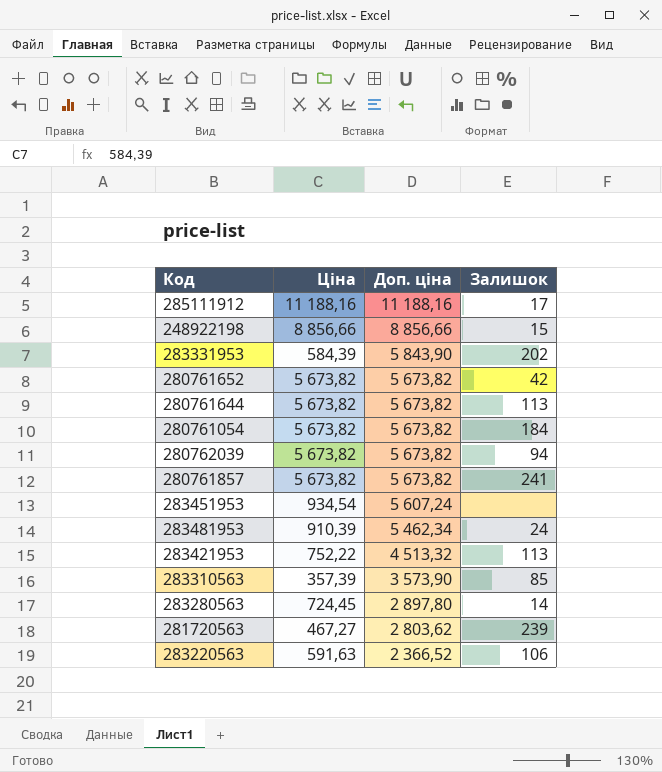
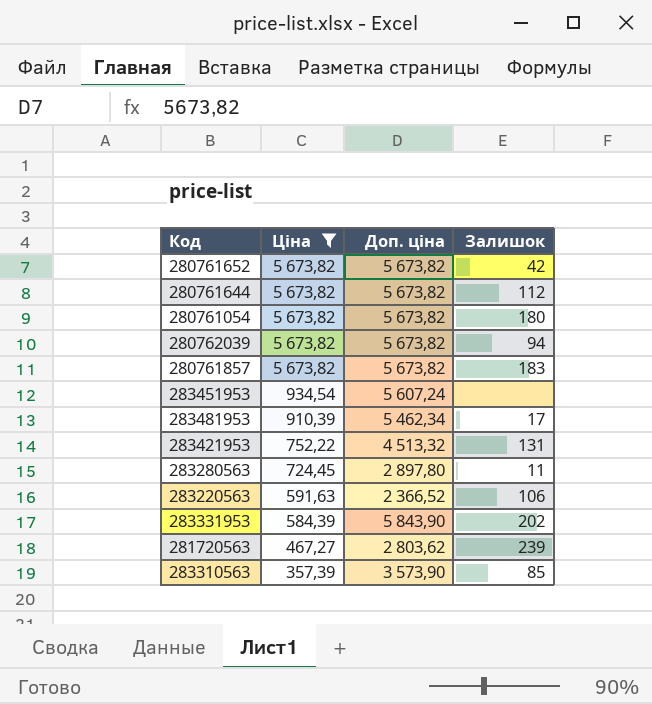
filter: none -> Ціна <= 5 673,82
row order: Доп. ціна descending -> Ціна descending
280761644 | Залишок: 113 -> 112
280761054 | Залишок: 184 -> 180
280761857 | Залишок: 241 -> 183
283481953 | Залишок: 24 -> 17
283421953 | Залишок: 113 -> 131
283280563 | Залишок: 14 -> 11

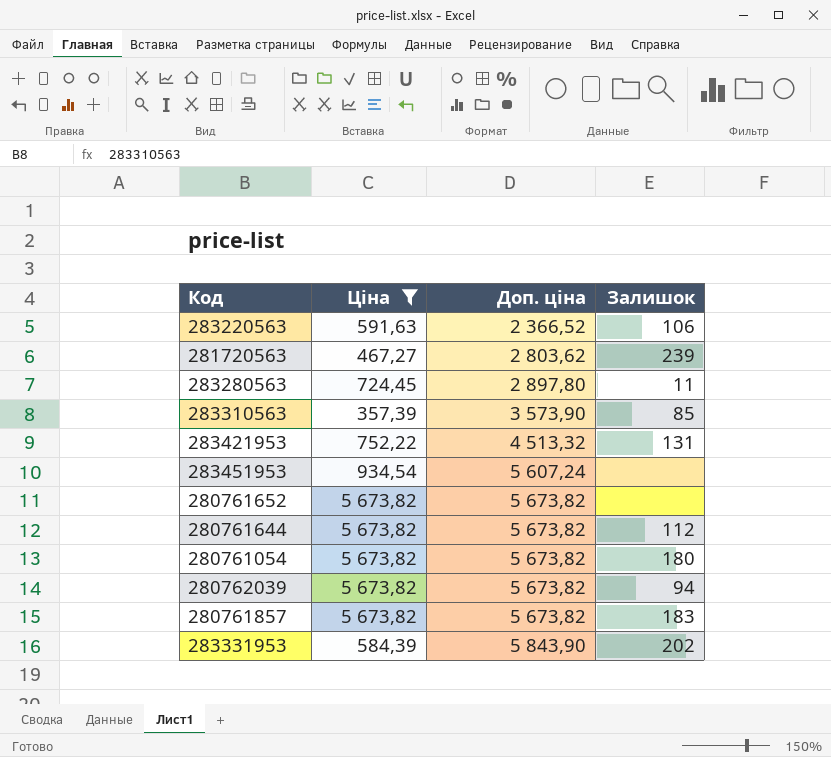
row order: Ціна descending -> Доп. ціна ascending
row 283481953: 910,39 | 5 462,34 | 17 -> none
280761652 | Залишок: 42 -> none

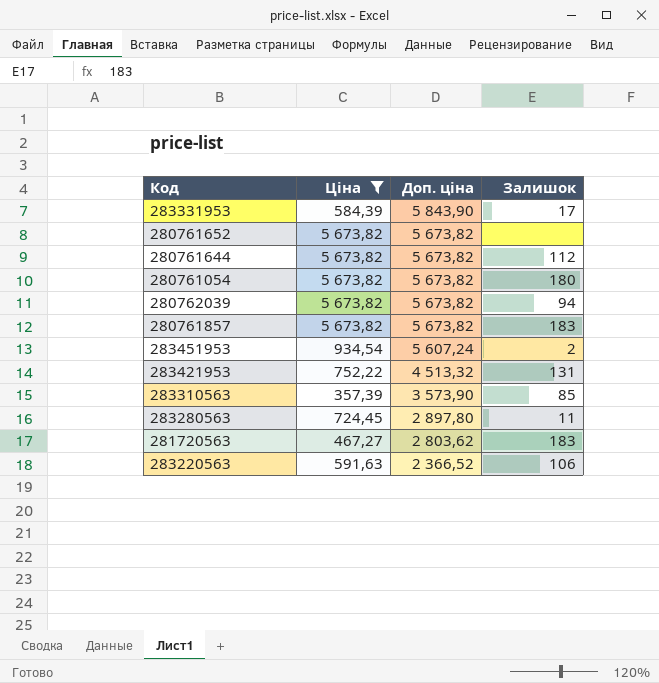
row order: Доп. ціна ascending -> Доп. ціна descending
283331953 | Залишок: 202 -> 17
283451953 | Залишок: none -> 2
281720563 | Залишок: 239 -> 183

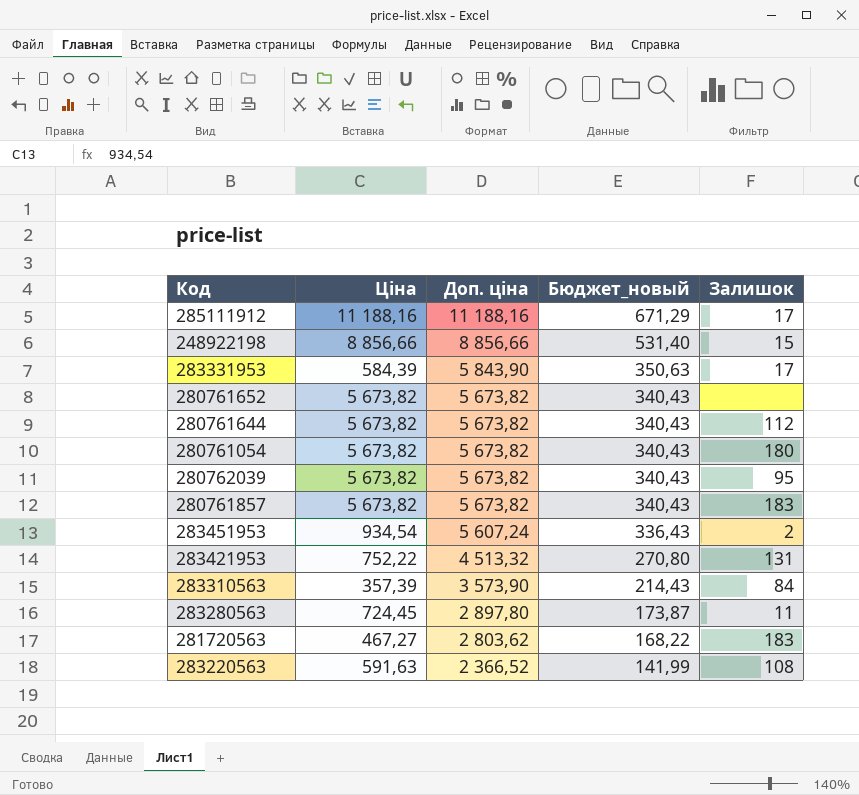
filter: Ціна <= 5 673,82 -> none
column Бюджет_новый | formula: none -> [Доп. ціна] * 0,06
280762039 | Залишок: 94 -> 95
283310563 | Залишок: 85 -> 84
283220563 | Залишок: 106 -> 108

